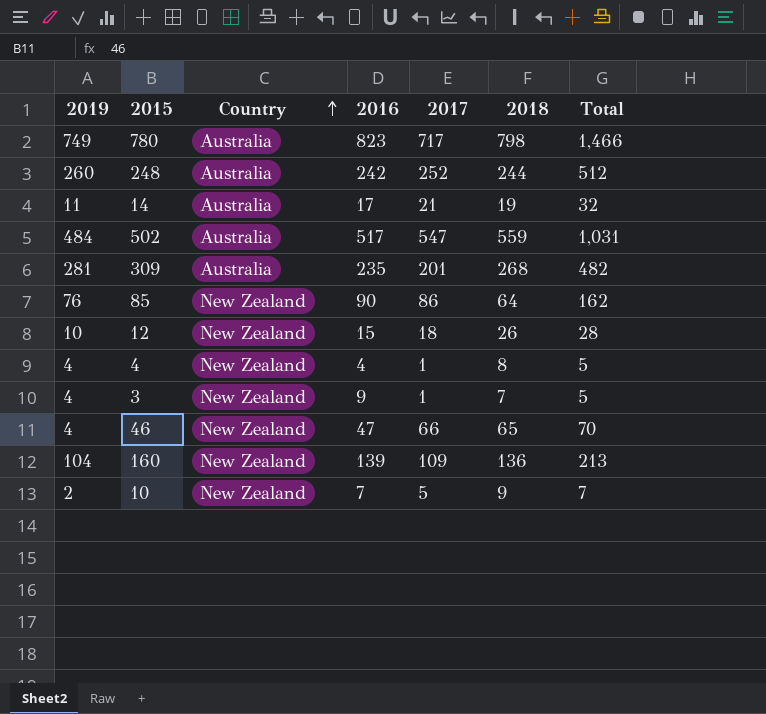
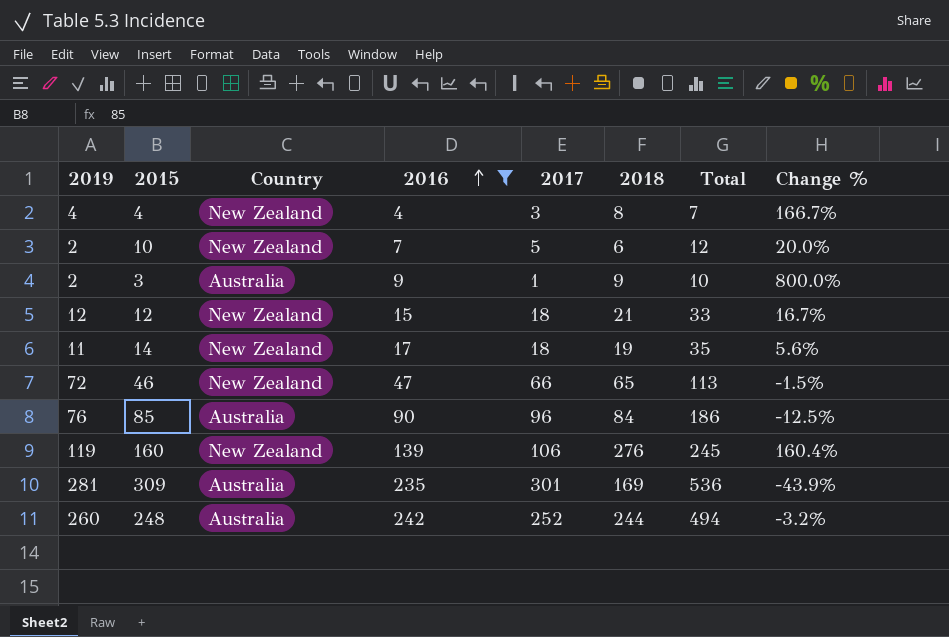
filter: none -> 2016 <= 242
row order: Country ascending -> 2016 ascending
column Total | formula: [2019] + [2017] -> [2016] + [2017]
column Change % | formula: none -> ([2018] - [2017]) / [2017]
4 | 2017: 1 -> 3
10 | 2018: 9 -> 6
3 | 2019: 4 -> 2
3 | Country: New Zealand -> Australia
3 | 2018: 7 -> 9
12 | 2019: 10 -> 12
12 | 2018: 26 -> 21
14 | Country: Australia -> New Zealand
14 | 2017: 21 -> 18
46 | 2019: 4 -> 72
85 | Country: New Zealand -> Australia
85 | 2017: 86 -> 96
85 | 2018: 64 -> 84
160 | 2019: 104 -> 119
160 | 2017: 109 -> 106
160 | 2018: 136 -> 276
309 | 2017: 201 -> 301
309 | 2018: 268 -> 169

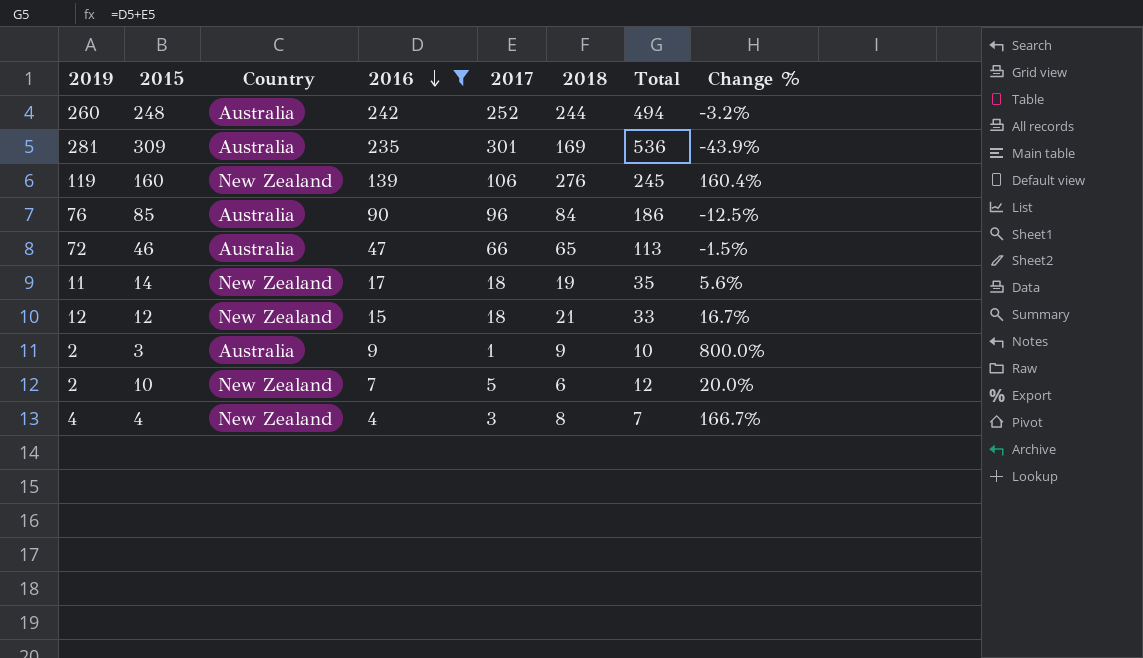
row order: 2016 ascending -> 2016 descending
46 | Country: New Zealand -> Australia

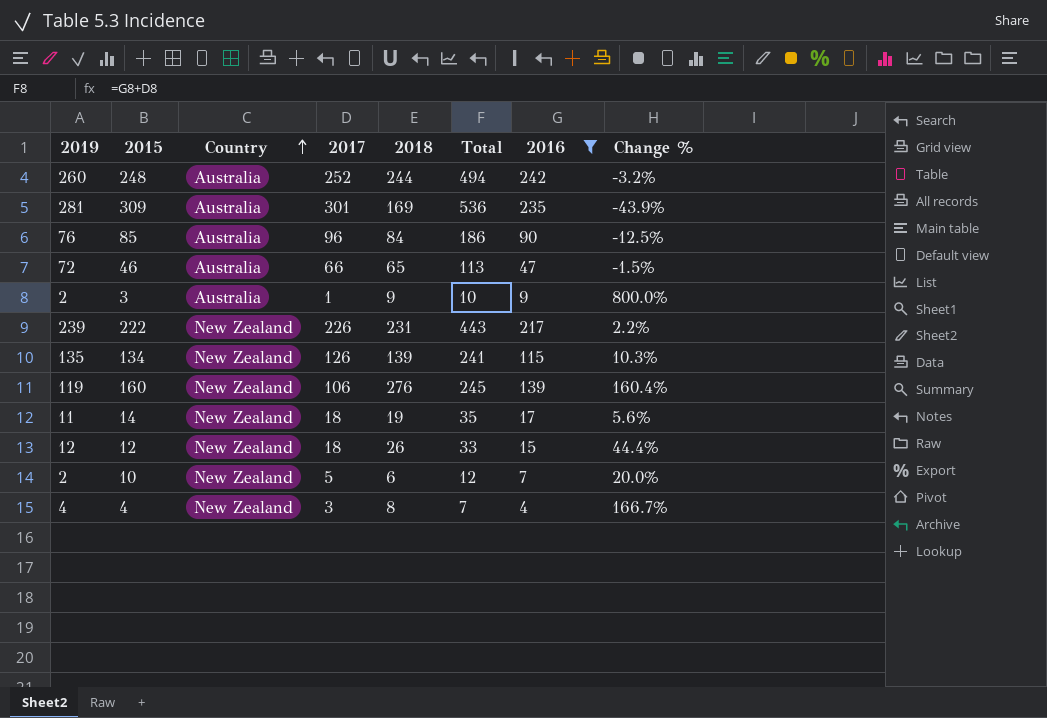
row order: 2016 descending -> Country ascending
column 2016 | position: 4 -> 7
row 222: none -> 239 | New Zealand | 226 | 231 | 443 | 217 | 2.2%
row 134: none -> 135 | New Zealand | 126 | 139 | 241 | 115 | 10.3%
12 | 2018: 21 -> 26
12 | Change %: 16.7% -> 44.4%

